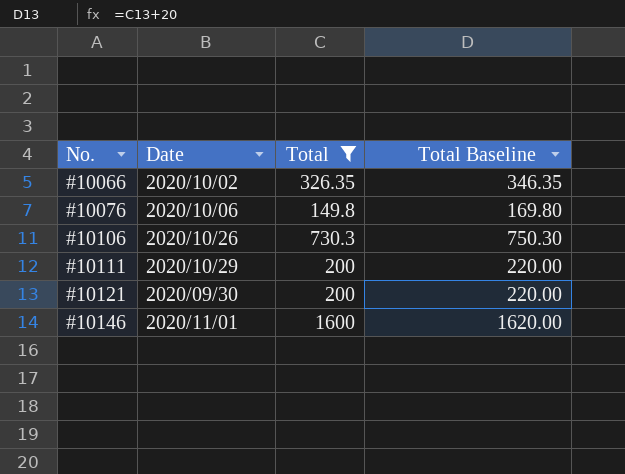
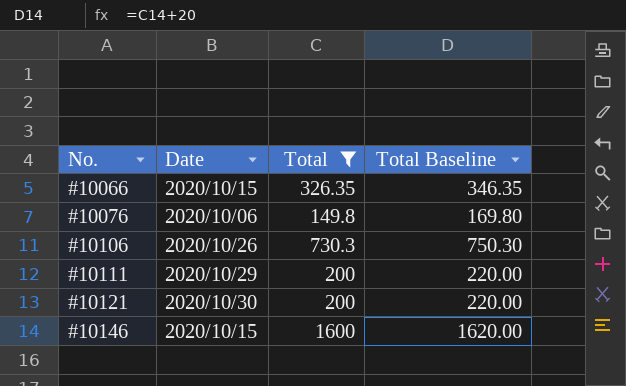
#10066 | Date: 2020/10/02 -> 2020/10/15
#10121 | Date: 2020/09/30 -> 2020/10/30
#10146 | Date: 2020/11/01 -> 2020/10/15

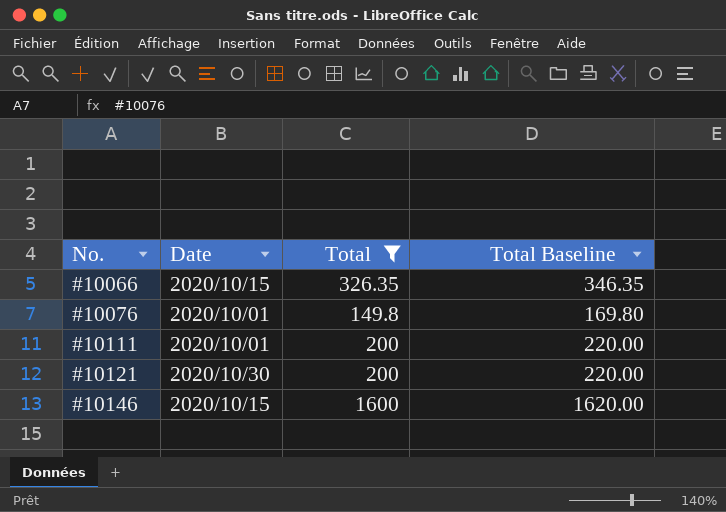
row #10106: 2020/10/26 | 730.3 | 750.30 -> none
#10076 | Date: 2020/10/06 -> 2020/10/01
#10111 | Date: 2020/10/29 -> 2020/10/01

